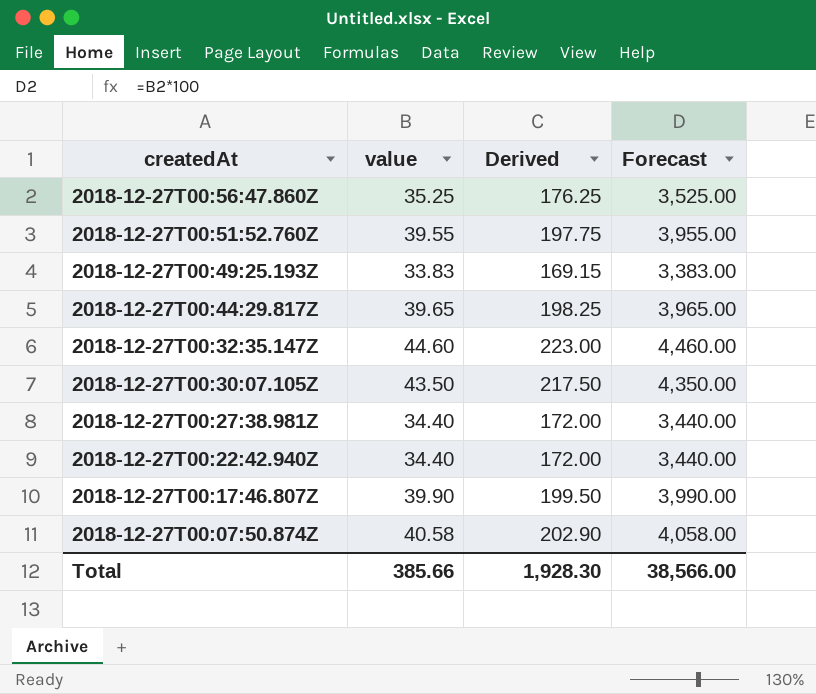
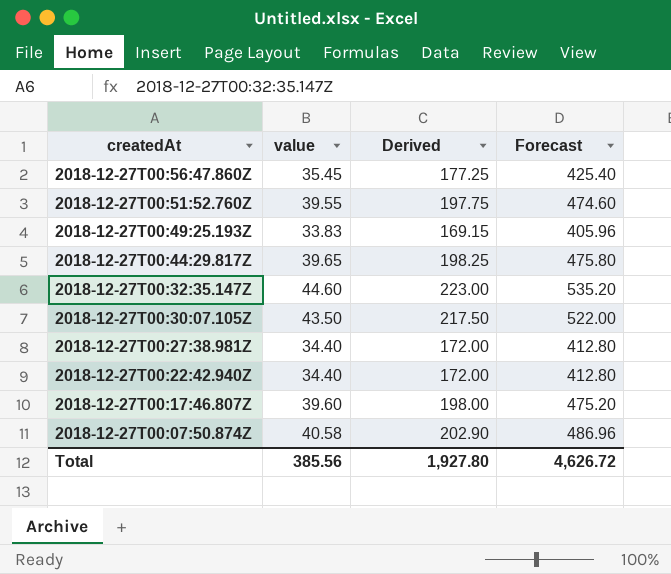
column Forecast | formula: [value] * 100 -> [value] * 12
2018-12-27T00:56:47.860Z | value: 35.25 -> 35.45
2018-12-27T00:56:47.860Z | Derived: 176.25 -> 177.25
2018-12-27T00:17:46.807Z | value: 39.90 -> 39.60
2018-12-27T00:17:46.807Z | Derived: 199.50 -> 198.00
Total | value: 385.66 -> 385.56
Total | Derived: 1,928.30 -> 1,927.80
Total | Forecast: 38,566.00 -> 4,626.72

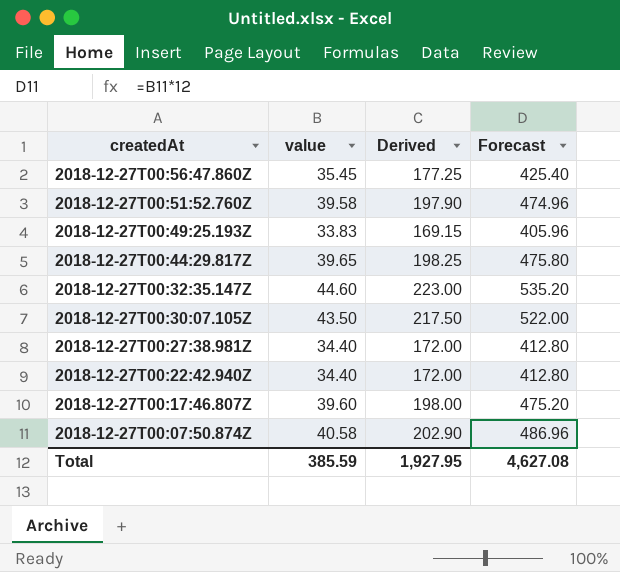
2018-12-27T00:51:52.760Z | value: 39.55 -> 39.58
2018-12-27T00:51:52.760Z | Derived: 197.75 -> 197.90
2018-12-27T00:51:52.760Z | Forecast: 474.60 -> 474.96
Total | value: 385.56 -> 385.59
Total | Derived: 1,927.80 -> 1,927.95
Total | Forecast: 4,626.72 -> 4,627.08

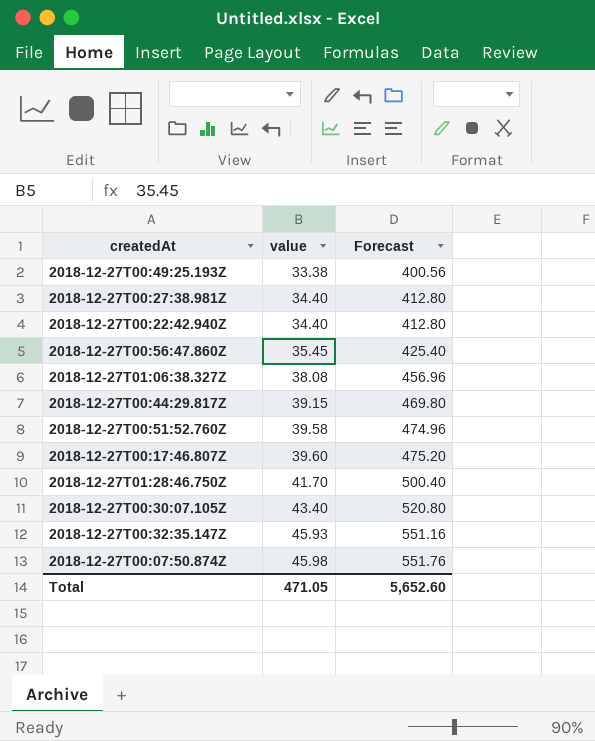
row order: createdAt descending -> value ascending
column Derived | formula: [value] * 5 -> none
2018-12-27T00:49:25.193Z | value: 33.83 -> 33.38
2018-12-27T00:49:25.193Z | Forecast: 405.96 -> 400.56
row 2018-12-27T01:06:38.327Z: none -> 38.08 | 456.96
2018-12-27T00:44:29.817Z | value: 39.65 -> 39.15
2018-12-27T00:44:29.817Z | Forecast: 475.80 -> 469.80
row 2018-12-27T01:28:46.750Z: none -> 41.70 | 500.40
2018-12-27T00:30:07.105Z | value: 43.50 -> 43.40
2018-12-27T00:30:07.105Z | Forecast: 522.00 -> 520.80
2018-12-27T00:32:35.147Z | value: 44.60 -> 45.93
2018-12-27T00:32:35.147Z | Forecast: 535.20 -> 551.16
2018-12-27T00:07:50.874Z | value: 40.58 -> 45.98
2018-12-27T00:07:50.874Z | Forecast: 486.96 -> 551.76
Total | value: 385.59 -> 471.05
Total | Forecast: 4,627.08 -> 5,652.60

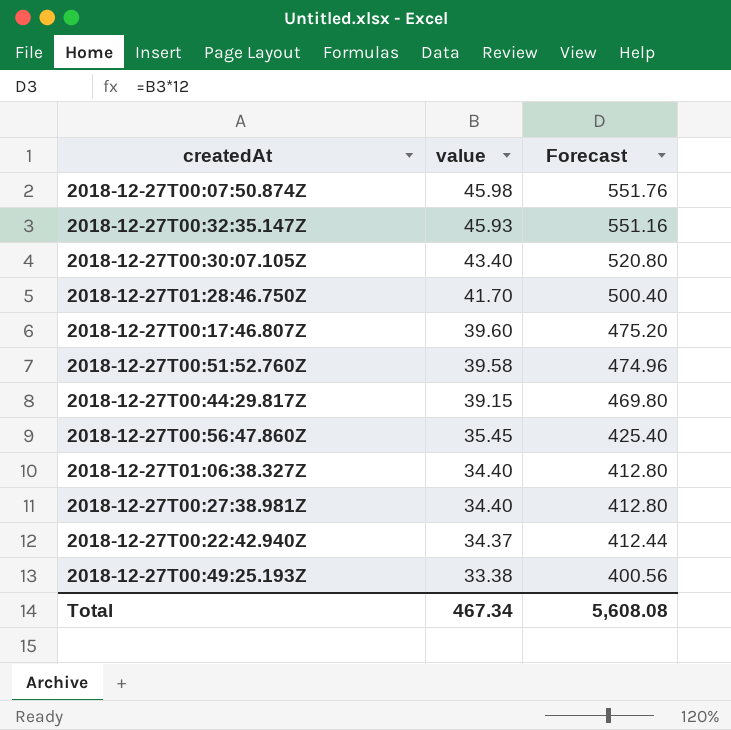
row order: value ascending -> value descending
2018-12-27T01:06:38.327Z | value: 38.08 -> 34.40
2018-12-27T01:06:38.327Z | Forecast: 456.96 -> 412.80
2018-12-27T00:22:42.940Z | value: 34.40 -> 34.37
2018-12-27T00:22:42.940Z | Forecast: 412.80 -> 412.44
Total | value: 471.05 -> 467.34
Total | Forecast: 5,652.60 -> 5,608.08

